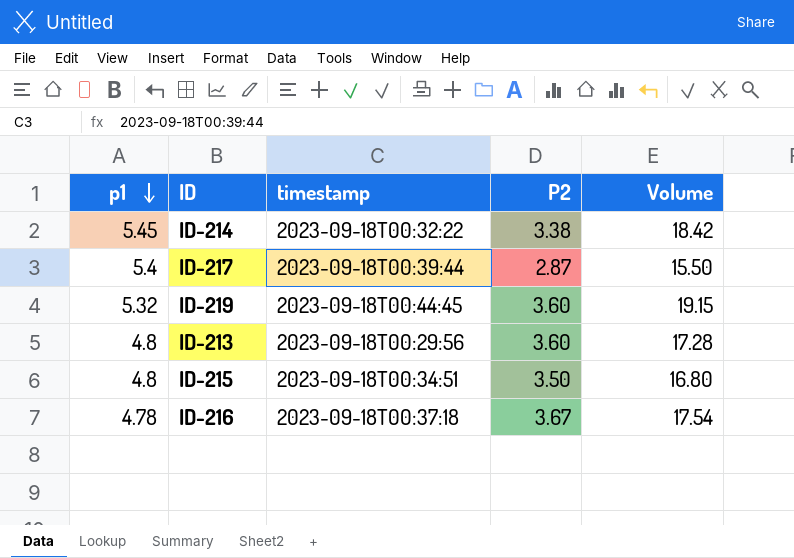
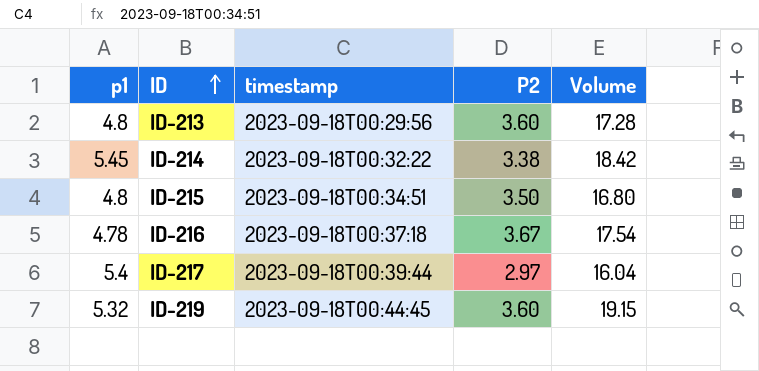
row order: p1 descending -> ID ascending
ID-217 | P2: 2.87 -> 2.97
ID-217 | Volume: 15.50 -> 16.04

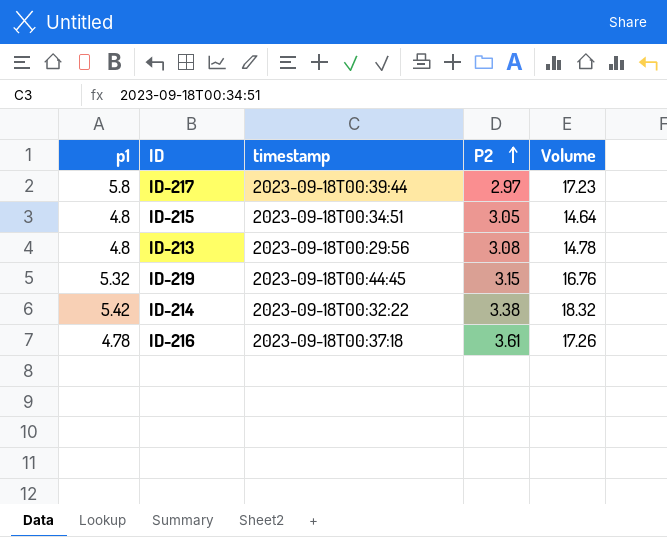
row order: ID ascending -> P2 ascending
ID-217 | p1: 5.4 -> 5.8
ID-217 | Volume: 16.04 -> 17.23
ID-215 | P2: 3.50 -> 3.05
ID-215 | Volume: 16.80 -> 14.64
ID-213 | P2: 3.60 -> 3.08
ID-213 | Volume: 17.28 -> 14.78
ID-219 | P2: 3.60 -> 3.15
ID-219 | Volume: 19.15 -> 16.76
ID-214 | p1: 5.45 -> 5.42
ID-214 | Volume: 18.42 -> 18.32
ID-216 | P2: 3.67 -> 3.61
ID-216 | Volume: 17.54 -> 17.26

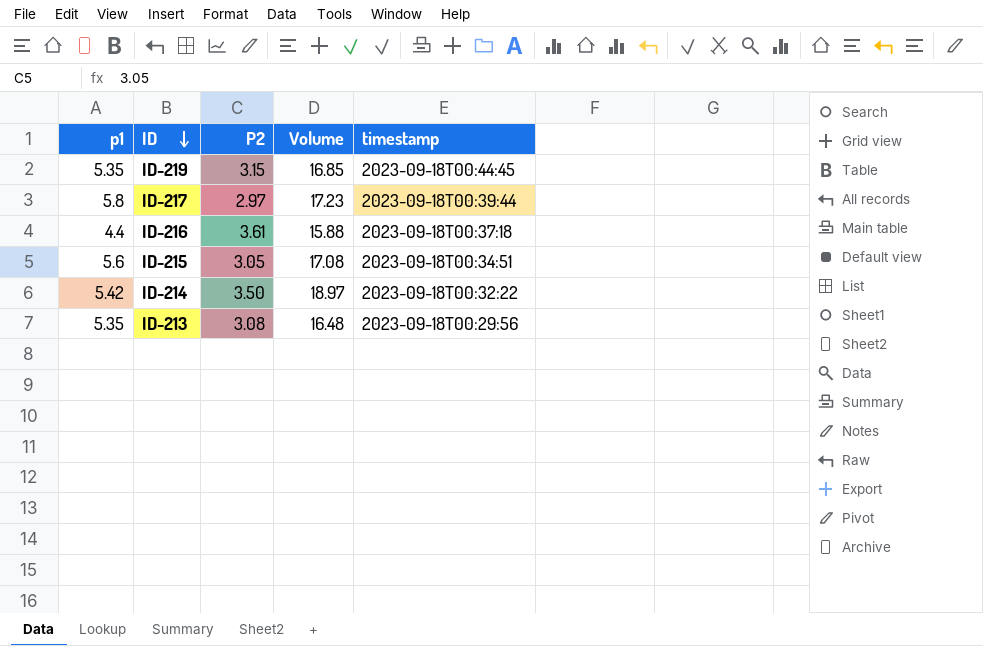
row order: P2 ascending -> ID descending
column timestamp | position: 3 -> 5
ID-219 | p1: 5.32 -> 5.35
ID-219 | Volume: 16.76 -> 16.85
ID-216 | p1: 4.78 -> 4.4
ID-216 | Volume: 17.26 -> 15.88
ID-215 | p1: 4.8 -> 5.6
ID-215 | Volume: 14.64 -> 17.08
ID-214 | P2: 3.38 -> 3.50
ID-214 | Volume: 18.32 -> 18.97
ID-213 | p1: 4.8 -> 5.35
ID-213 | Volume: 14.78 -> 16.48

